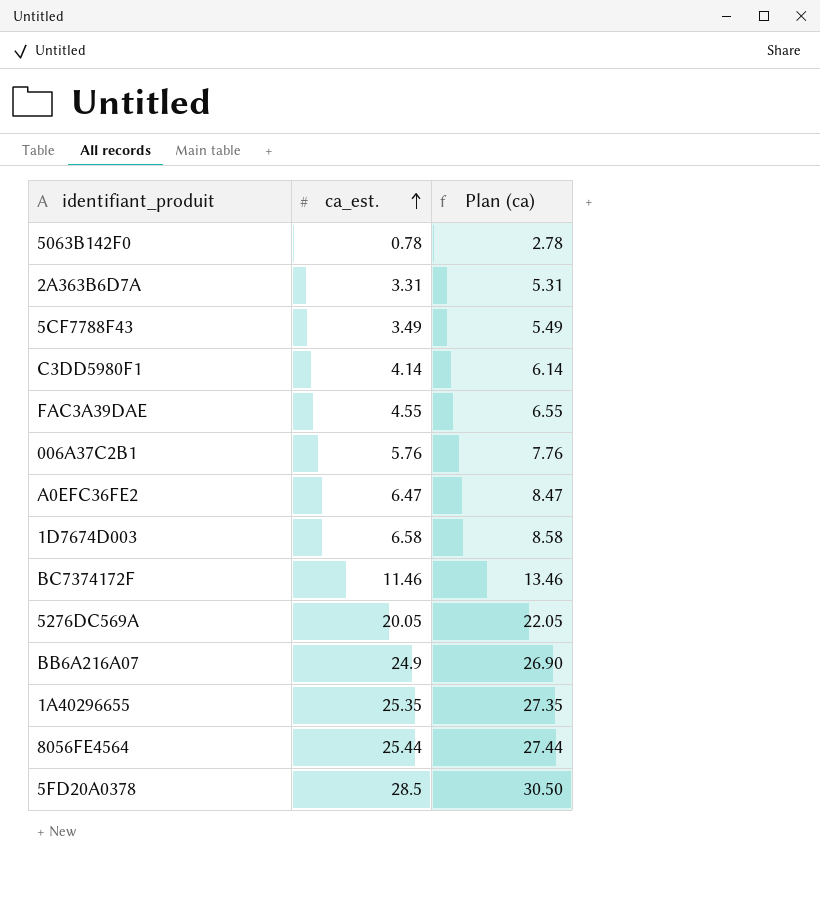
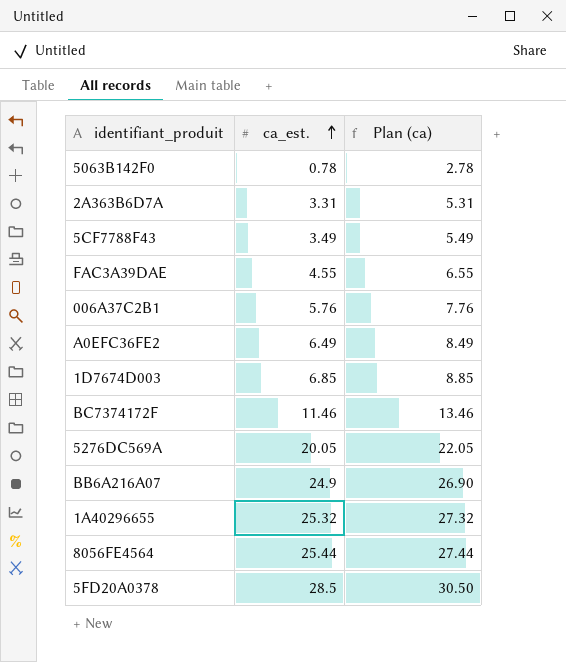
row C3DD5980F1: 4.14 | 6.14 -> none
A0EFC36FE2 | ca_est.: 6.47 -> 6.49
A0EFC36FE2 | Plan (ca): 8.47 -> 8.49
1D7674D003 | ca_est.: 6.58 -> 6.85
1D7674D003 | Plan (ca): 8.58 -> 8.85
1A40296655 | ca_est.: 25.35 -> 25.32
1A40296655 | Plan (ca): 27.35 -> 27.32

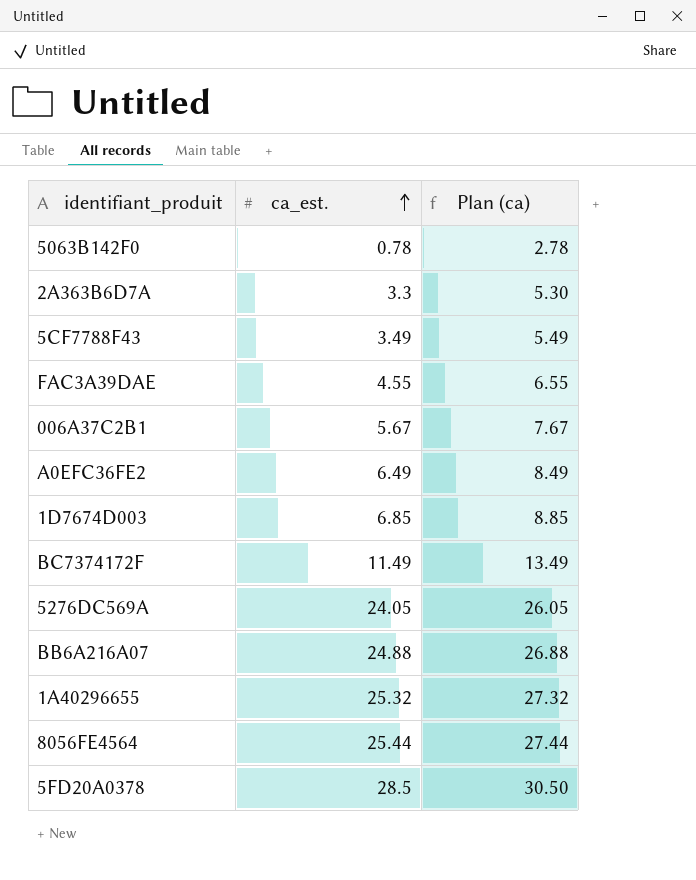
2A363B6D7A | ca_est.: 3.31 -> 3.3
2A363B6D7A | Plan (ca): 5.31 -> 5.30
006A37C2B1 | ca_est.: 5.76 -> 5.67
006A37C2B1 | Plan (ca): 7.76 -> 7.67
BC7374172F | ca_est.: 11.46 -> 11.49
BC7374172F | Plan (ca): 13.46 -> 13.49
5276DC569A | ca_est.: 20.05 -> 24.05
5276DC569A | Plan (ca): 22.05 -> 26.05
BB6A216A07 | ca_est.: 24.9 -> 24.88
BB6A216A07 | Plan (ca): 26.90 -> 26.88

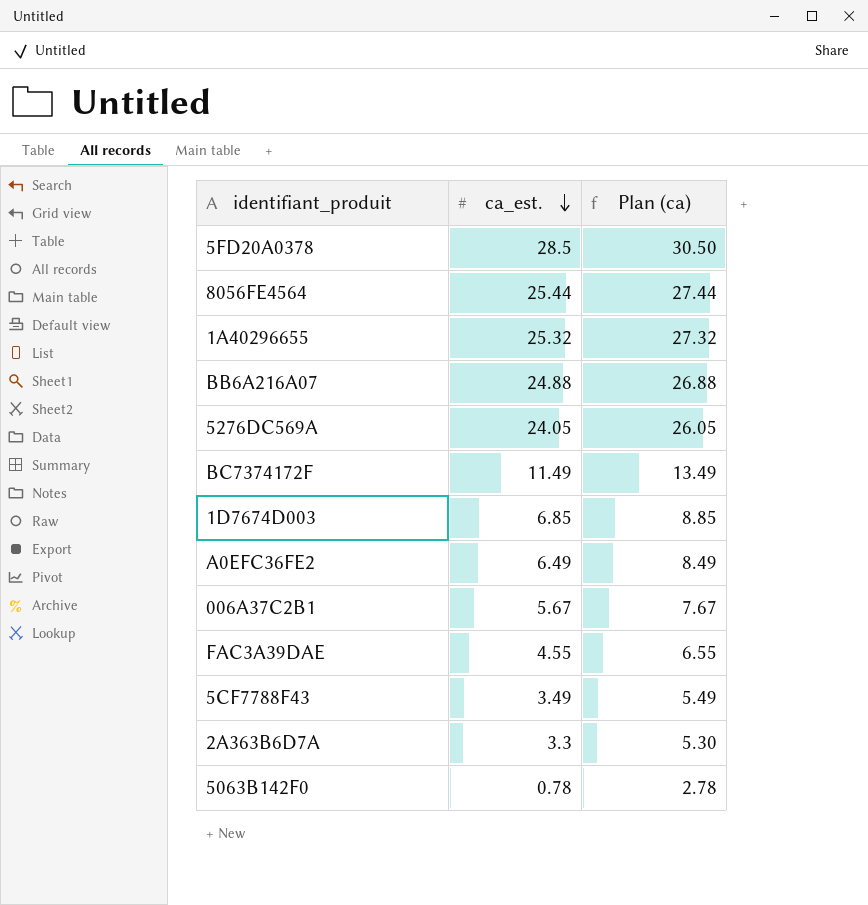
row order: ca_est. ascending -> ca_est. descending

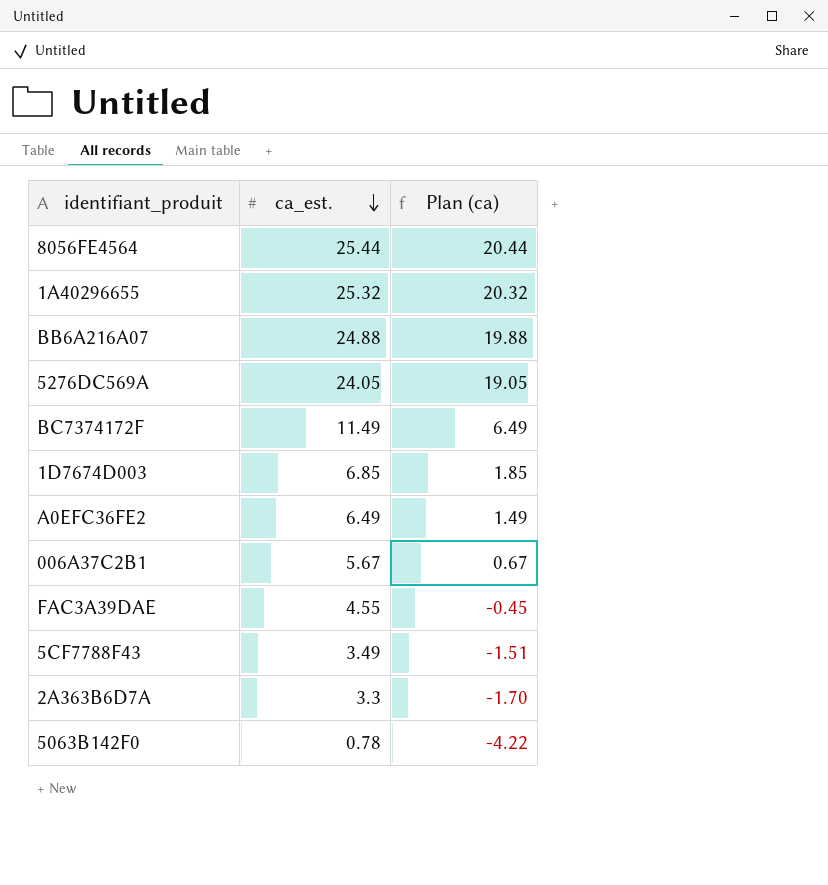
column Plan (ca) | formula: [ca_est.] + 2 -> [ca_est.] - 5
row 5FD20A0378: 28.5 | 30.50 -> none

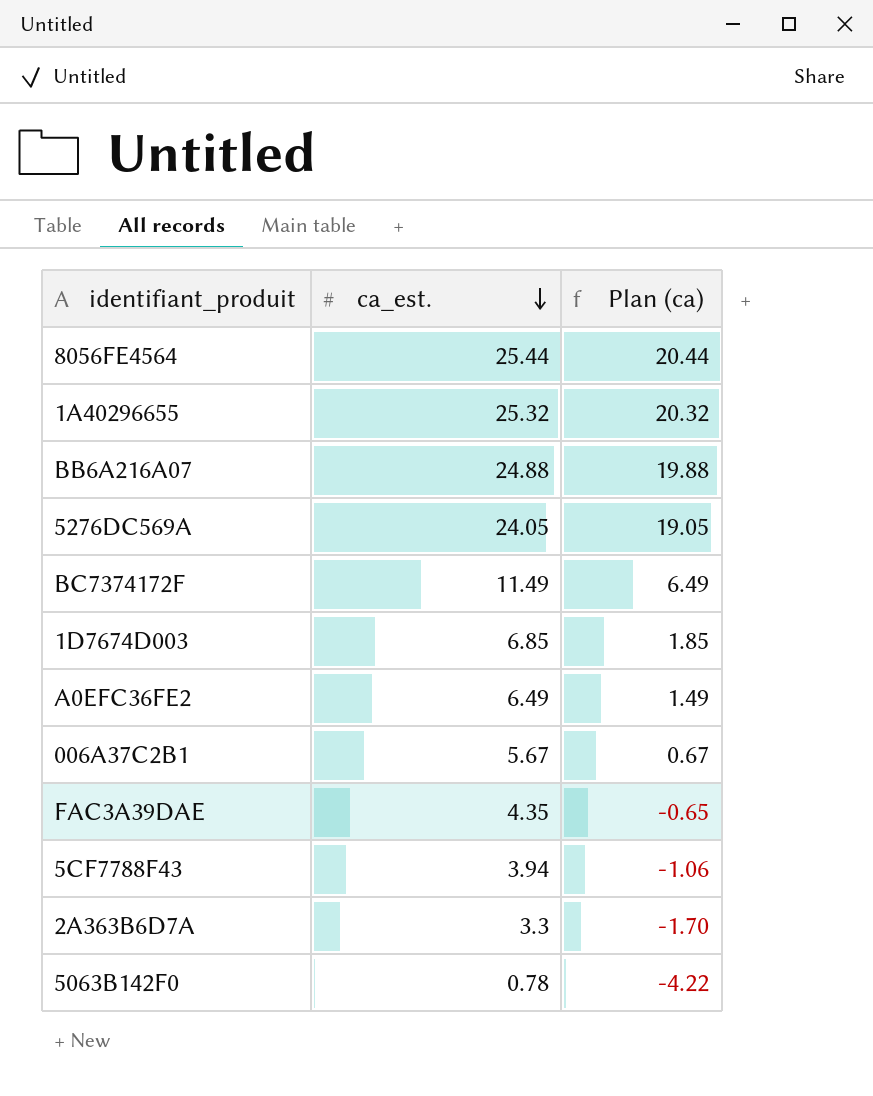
FAC3A39DAE | ca_est.: 4.55 -> 4.35
FAC3A39DAE | Plan (ca): -0.45 -> -0.65
5CF7788F43 | ca_est.: 3.49 -> 3.94
5CF7788F43 | Plan (ca): -1.51 -> -1.06

